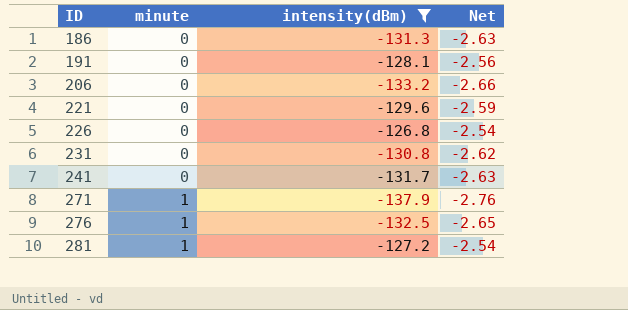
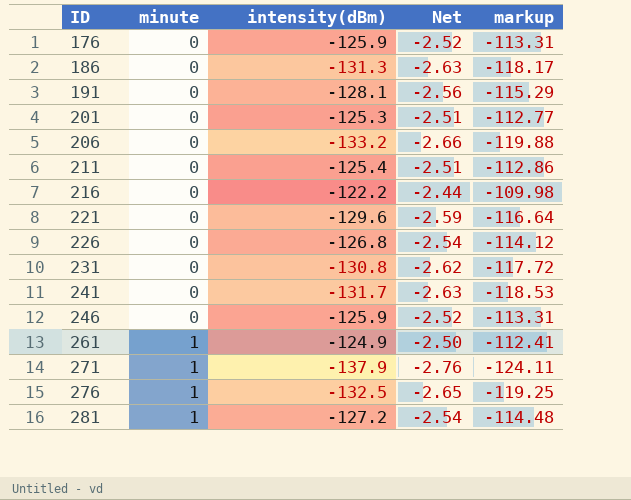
filter: intensity(dBm) <= -126.8 -> none
column markup | formula: none -> [intensity(dBm)] * 0.9

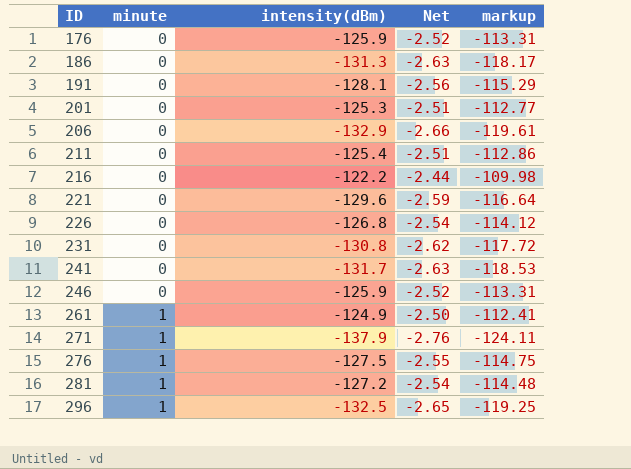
206 | intensity(dBm): -133.2 -> -132.9
206 | markup: -119.88 -> -119.61
276 | intensity(dBm): -132.5 -> -127.5
276 | Net: -2.65 -> -2.55
276 | markup: -119.25 -> -114.75
row 296: none -> 1 | -132.5 | -2.65 | -119.25

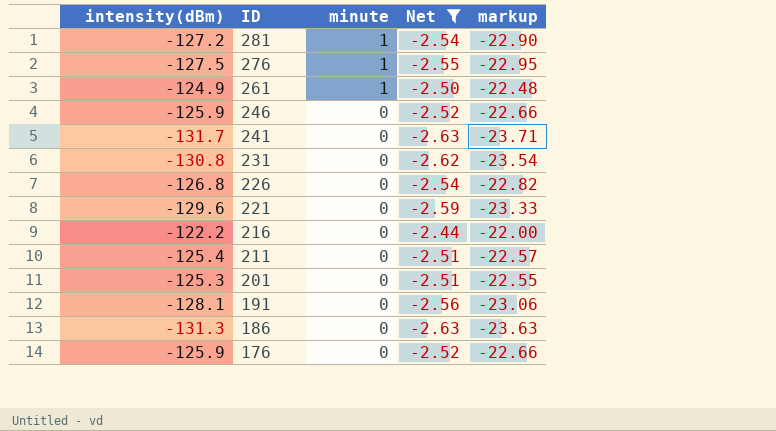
filter: none -> Net >= -2.63
row order: ID ascending -> ID descending
column intensity(dBm) | position: 3 -> 1
column markup | formula: [intensity(dBm)] * 0.9 -> [intensity(dBm)] * 0.18

